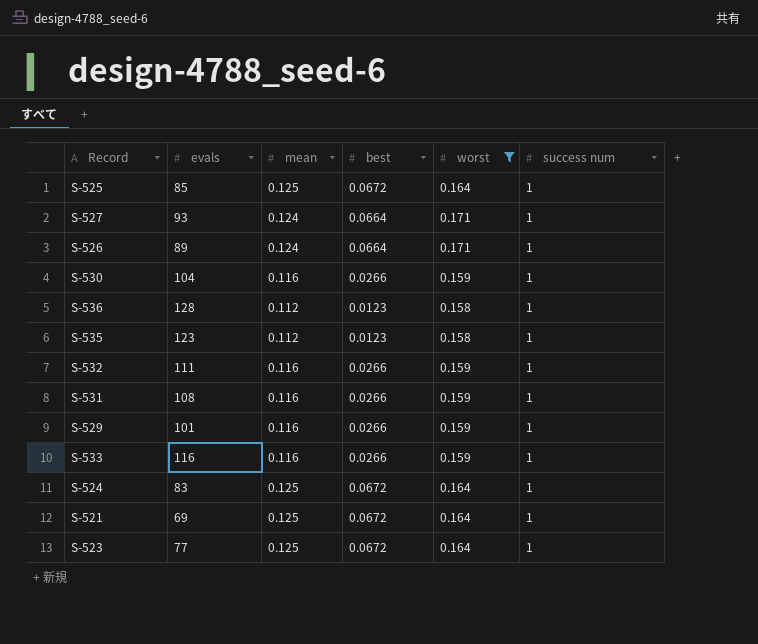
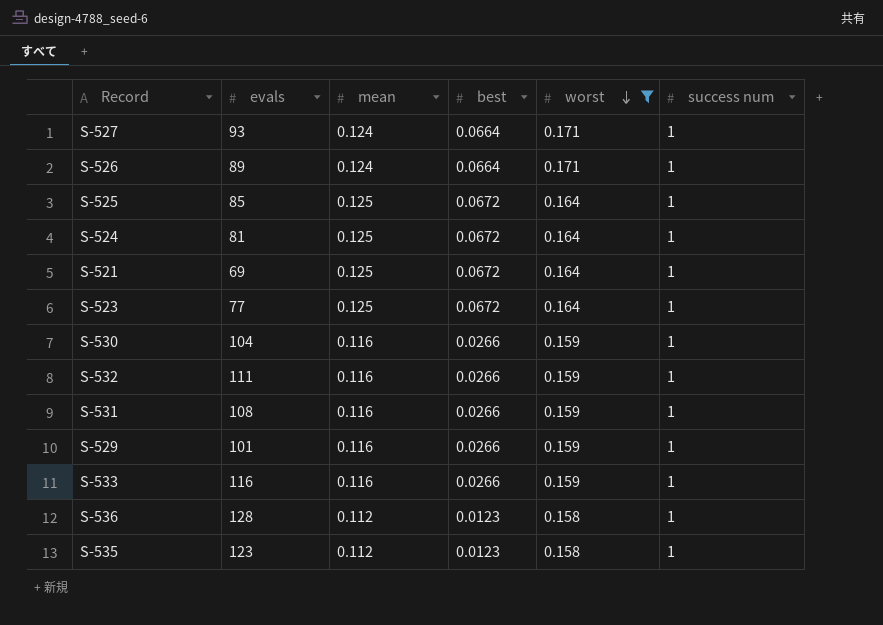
row order: none -> worst descending
S-524 | evals: 83 -> 81

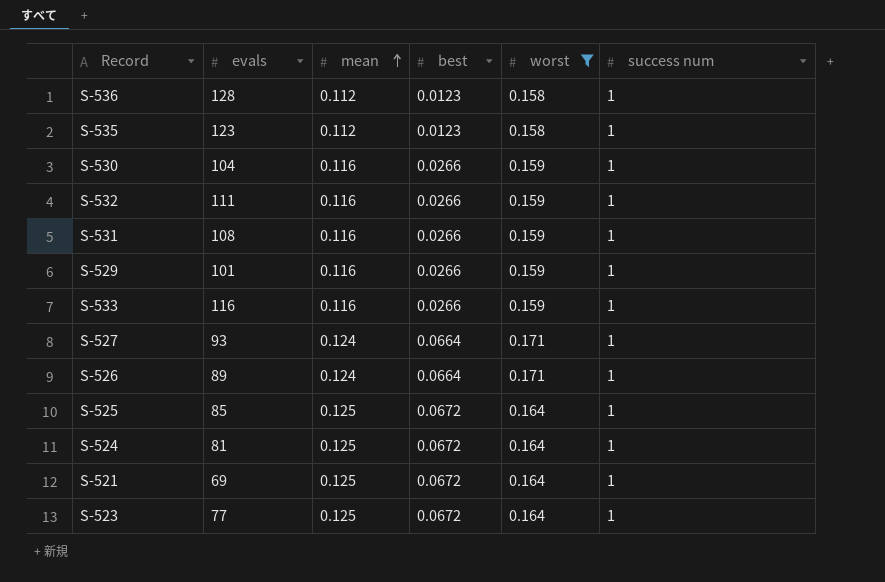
row order: worst descending -> mean ascending

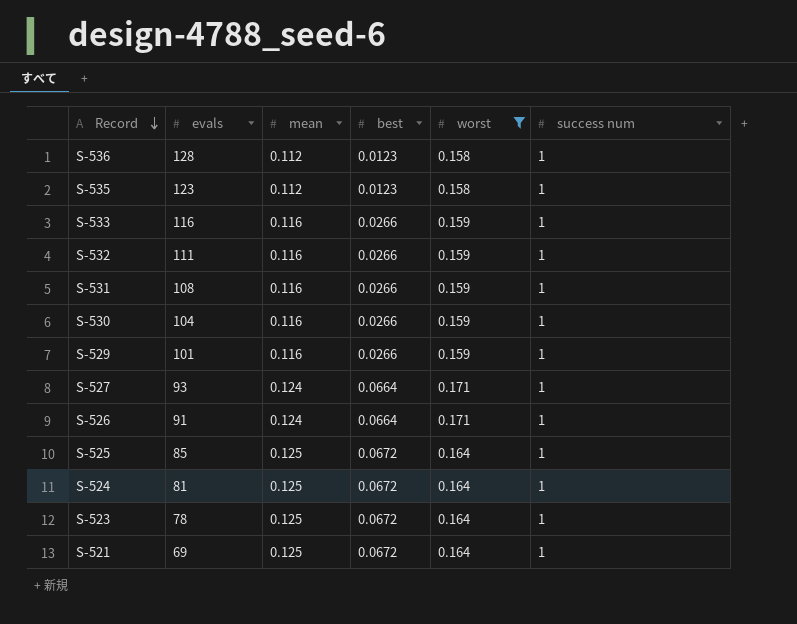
row order: mean ascending -> Record descending
S-526 | evals: 89 -> 91
S-523 | evals: 77 -> 78

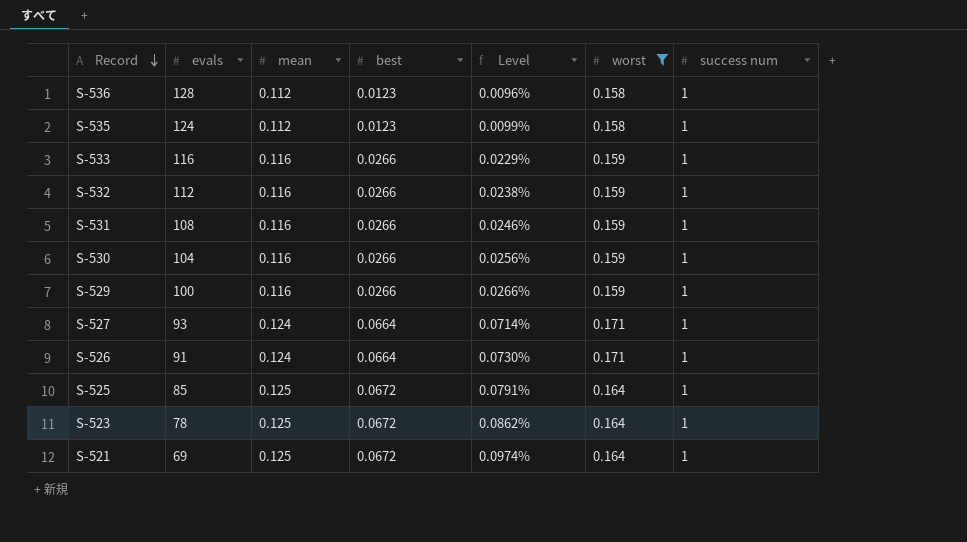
column Level | formula: none -> [best] / [evals]
row S-524: 81 | 0.125 | 0.0672 | 0.164 | 1 -> none
S-535 | evals: 123 -> 124
S-532 | evals: 111 -> 112
S-529 | evals: 101 -> 100

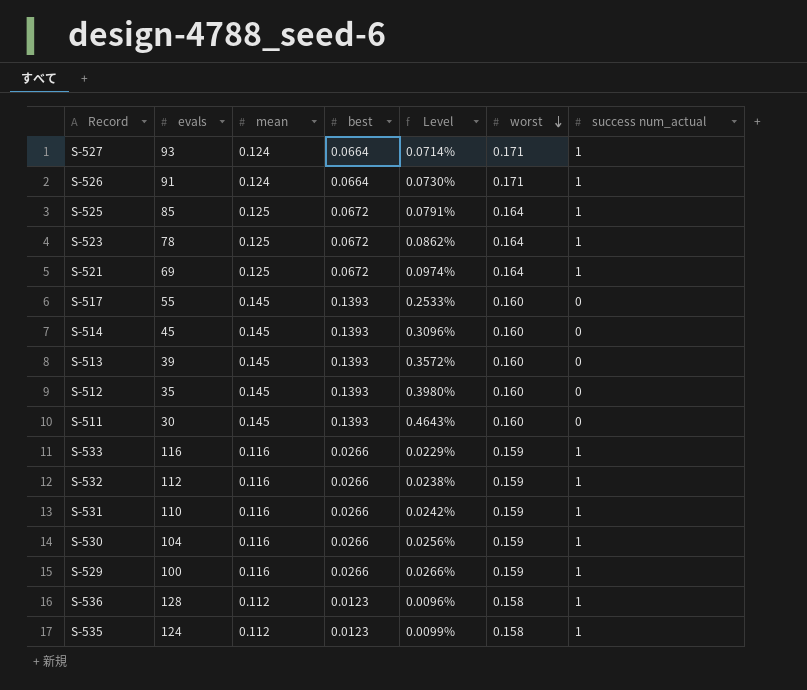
filter: worst != 0.160 -> none
row order: Record descending -> worst descending
column name: success num -> success num_actual
S-531 | evals: 108 -> 110
S-531 | Level: 0.0246% -> 0.0242%

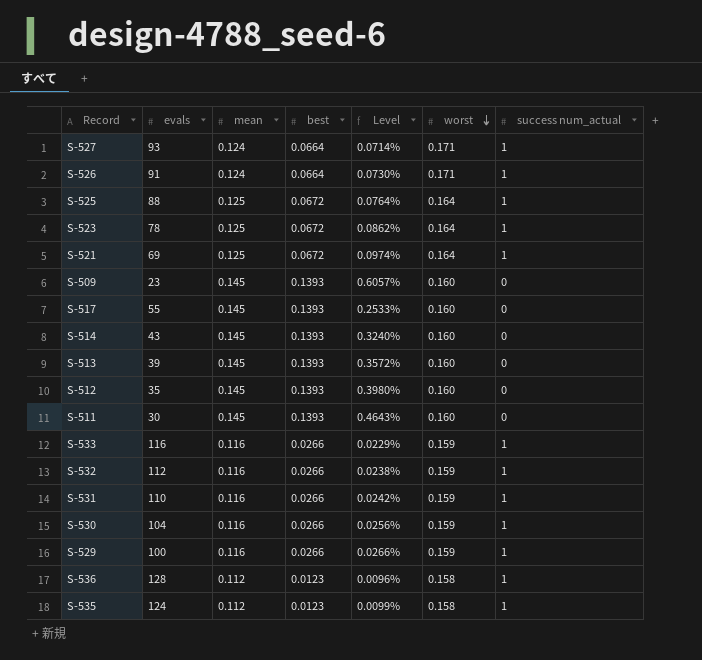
S-525 | evals: 85 -> 88
S-525 | Level: 0.0791% -> 0.0764%
row S-509: none -> 23 | 0.145 | 0.1393 | 0.6057% | 0.160 | 0
S-514 | evals: 45 -> 43
S-514 | Level: 0.3096% -> 0.3240%

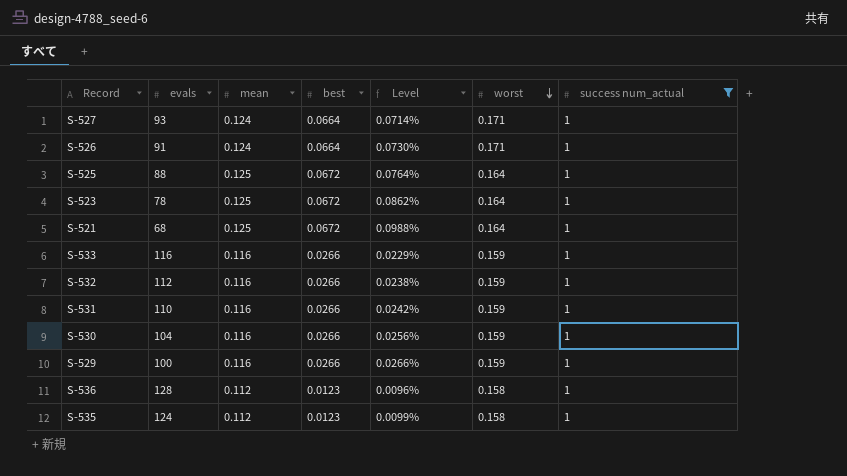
filter: none -> success num_actual = 1
S-521 | evals: 69 -> 68
S-521 | Level: 0.0974% -> 0.0988%

